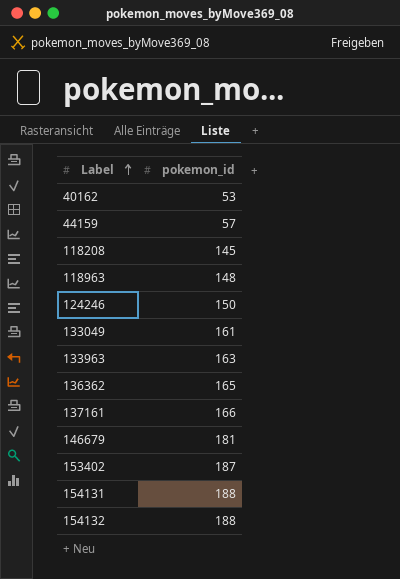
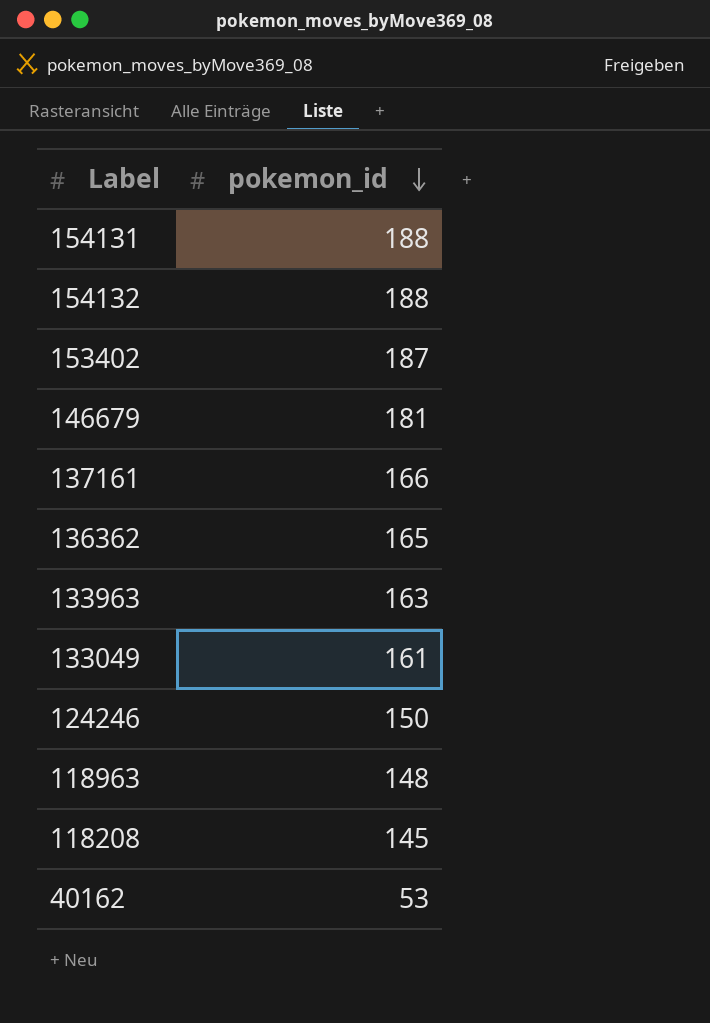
row order: Label ascending -> pokemon_id descending
row 44159: 57 -> none

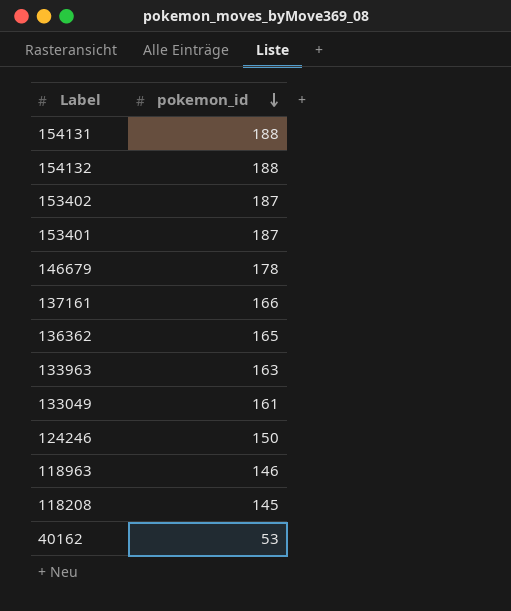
row 153401: none -> 187
146679 | pokemon_id: 181 -> 178
118963 | pokemon_id: 148 -> 146

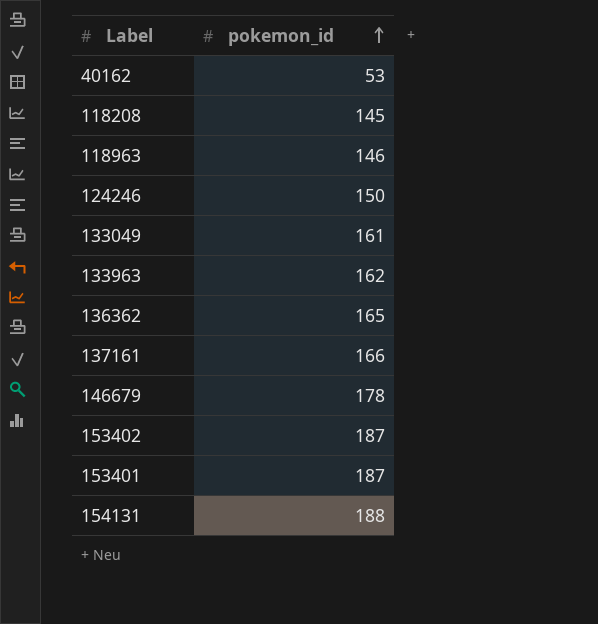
row order: pokemon_id descending -> pokemon_id ascending
row 154132: 188 -> none
133963 | pokemon_id: 163 -> 162

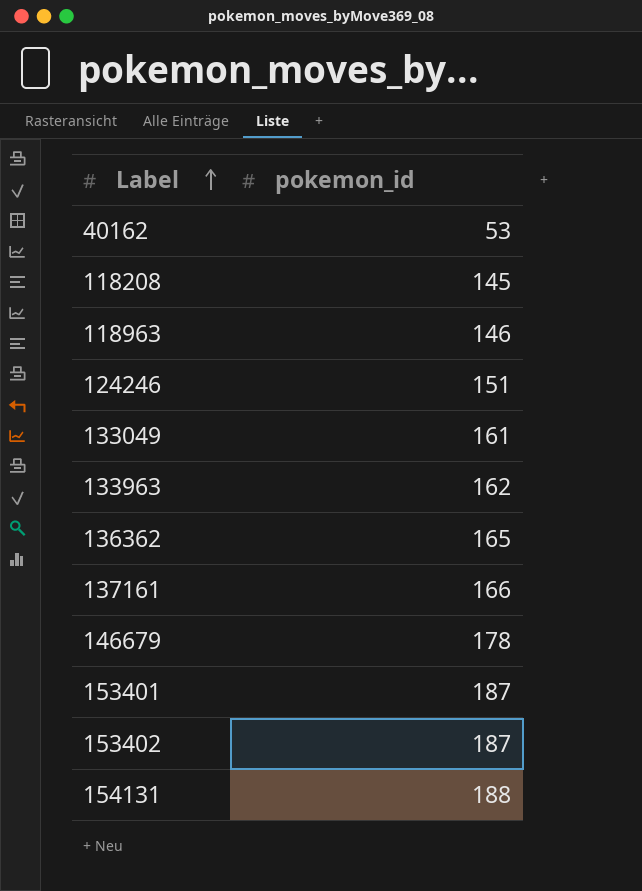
row order: pokemon_id ascending -> Label ascending
124246 | pokemon_id: 150 -> 151

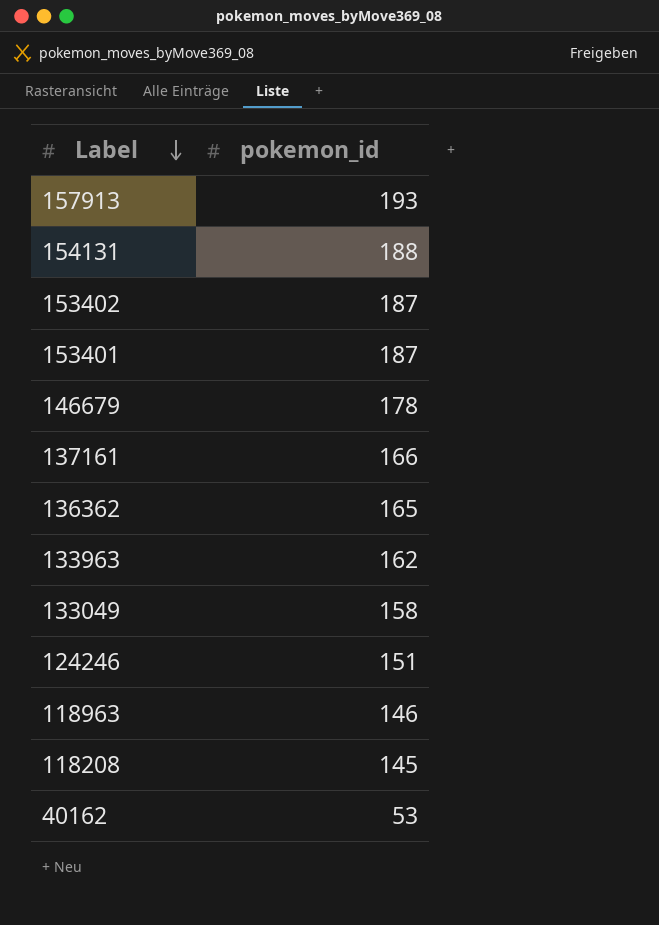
row order: Label ascending -> Label descending
row 157913: none -> 193
133049 | pokemon_id: 161 -> 158

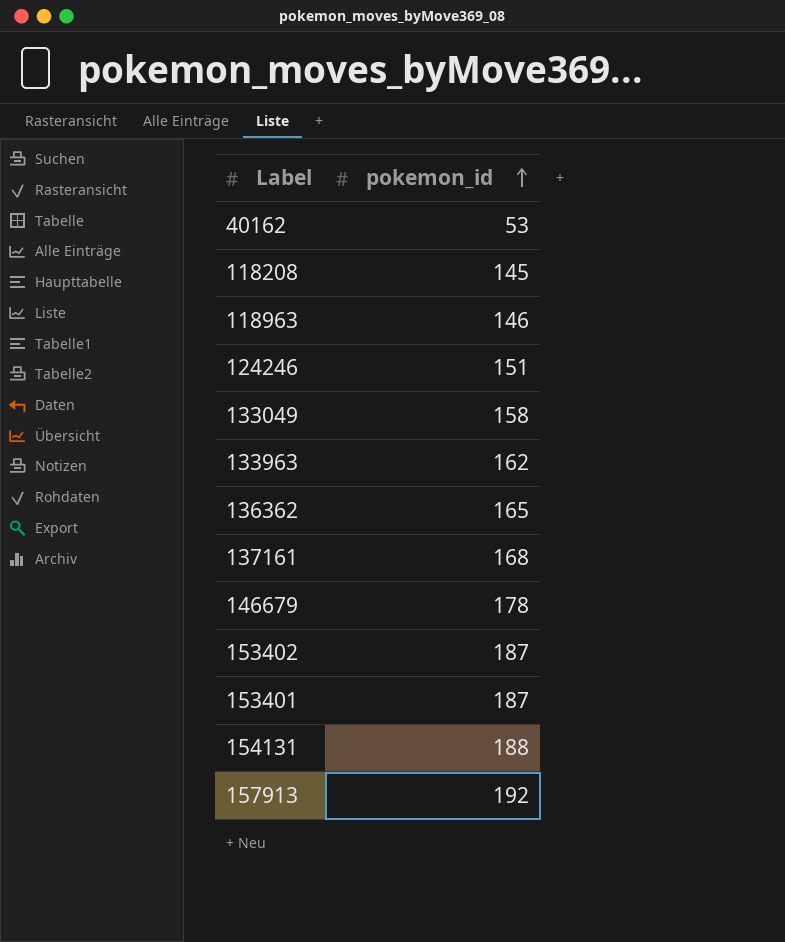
row order: Label descending -> pokemon_id ascending
137161 | pokemon_id: 166 -> 168
157913 | pokemon_id: 193 -> 192

